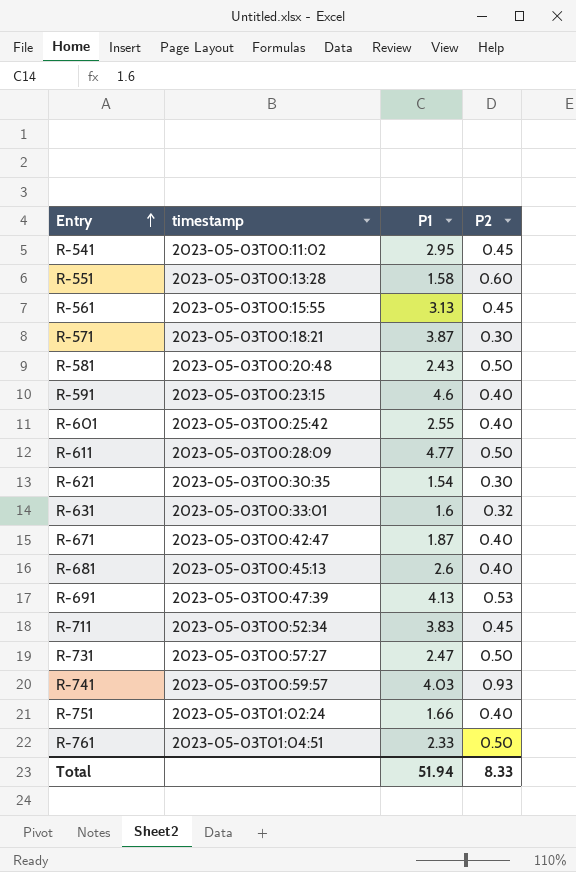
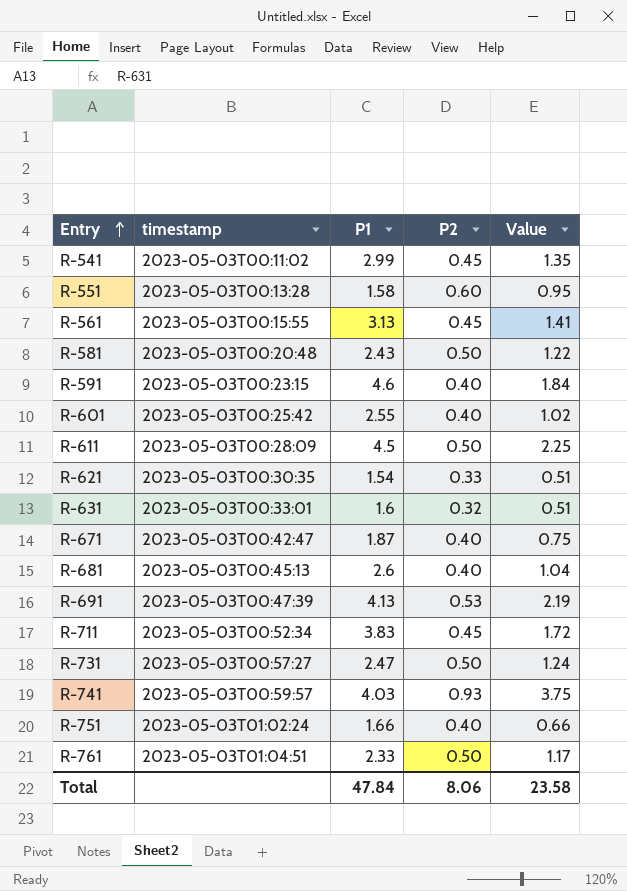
column Value | formula: none -> [P1] * [P2]
row R-571: 2023-05-03T00:18:21 | 3.87 | 0.30 -> none
R-541 | P1: 2.95 -> 2.99
R-611 | P1: 4.77 -> 4.5
R-621 | P2: 0.30 -> 0.33
Total | P1: 51.94 -> 47.84
Total | P2: 8.33 -> 8.06

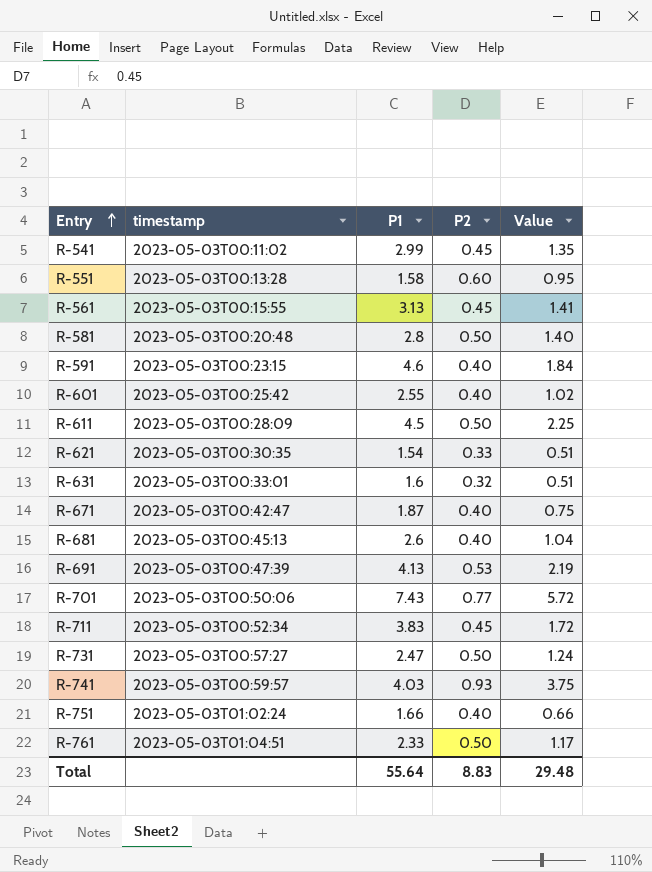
R-581 | P1: 2.43 -> 2.8
R-581 | Value: 1.22 -> 1.40
row R-701: none -> 2023-05-03T00:50:06 | 7.43 | 0.77 | 5.72
Total | P1: 47.84 -> 55.64
Total | P2: 8.06 -> 8.83
Total | Value: 23.58 -> 29.48

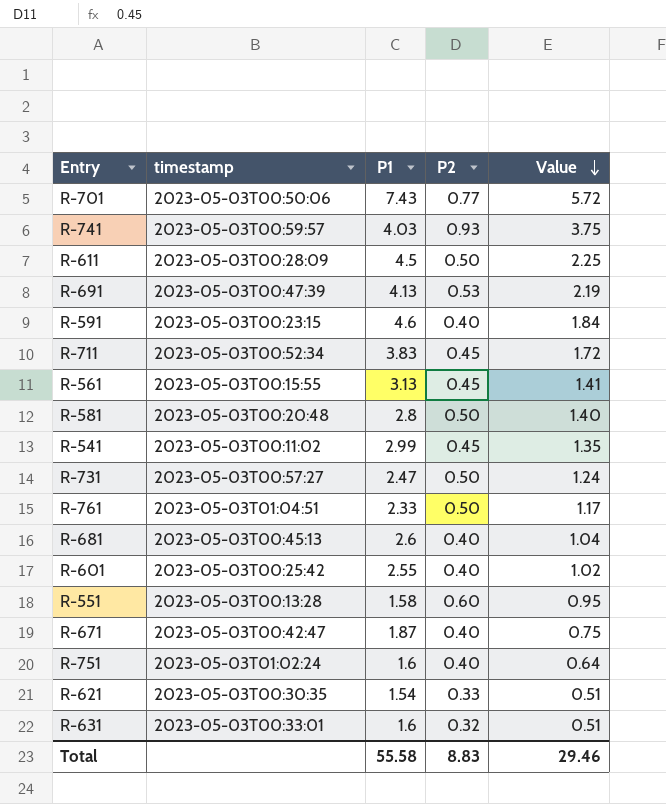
row order: Entry ascending -> Value descending
R-751 | P1: 1.66 -> 1.6
R-751 | Value: 0.66 -> 0.64
Total | P1: 55.64 -> 55.58
Total | Value: 29.48 -> 29.46

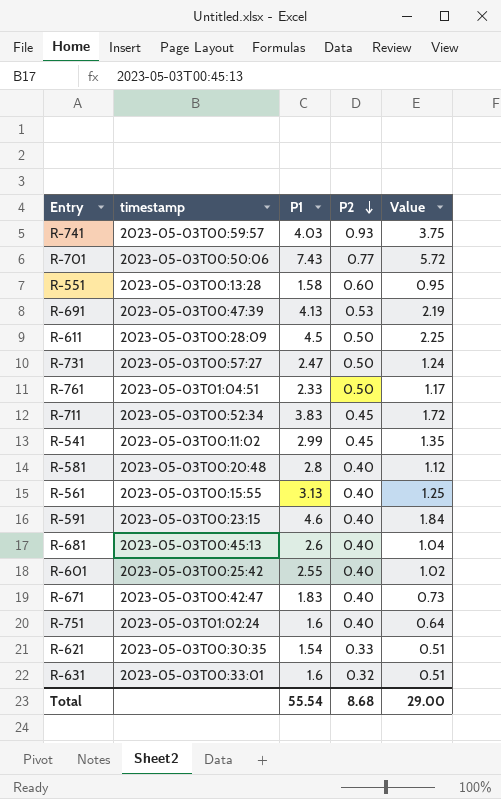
row order: Value descending -> P2 descending
R-581 | P2: 0.50 -> 0.40
R-581 | Value: 1.40 -> 1.12
R-561 | P2: 0.45 -> 0.40
R-561 | Value: 1.41 -> 1.25
R-671 | P1: 1.87 -> 1.83
R-671 | Value: 0.75 -> 0.73
Total | P1: 55.58 -> 55.54
Total | P2: 8.83 -> 8.68
Total | Value: 29.46 -> 29.00

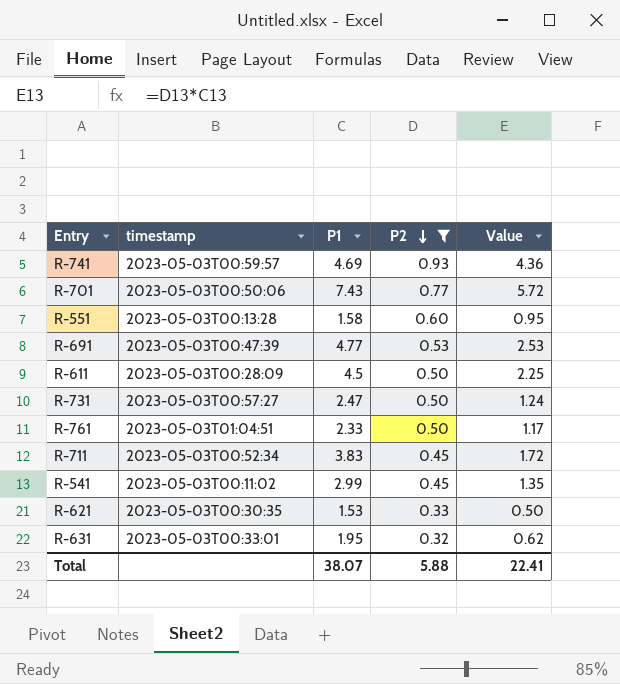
filter: none -> P2 != 0.40
R-741 | P1: 4.03 -> 4.69
R-741 | Value: 3.75 -> 4.36
R-691 | P1: 4.13 -> 4.77
R-691 | Value: 2.19 -> 2.53
R-621 | P1: 1.54 -> 1.53
R-621 | Value: 0.51 -> 0.50
R-631 | P1: 1.6 -> 1.95
R-631 | Value: 0.51 -> 0.62
Total | P1: 55.54 -> 38.07
Total | P2: 8.68 -> 5.88
Total | Value: 29.00 -> 22.41

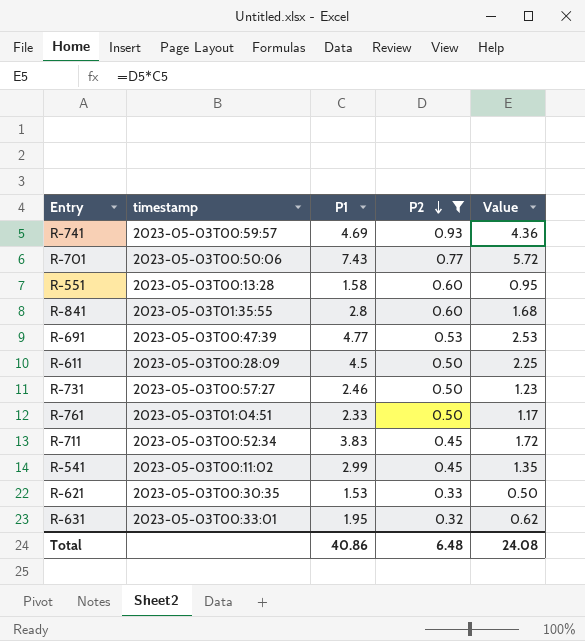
row R-841: none -> 2023-05-03T01:35:55 | 2.8 | 0.60 | 1.68
R-731 | P1: 2.47 -> 2.46
R-731 | Value: 1.24 -> 1.23
Total | P1: 38.07 -> 40.86
Total | P2: 5.88 -> 6.48
Total | Value: 22.41 -> 24.08

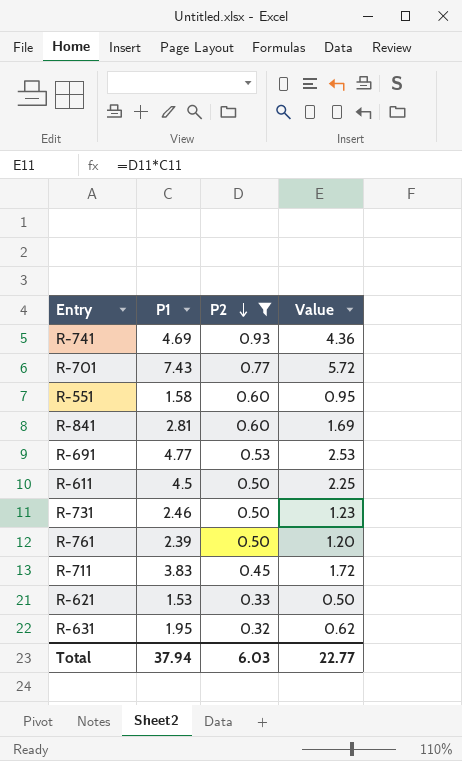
column timestamp | position: 2 -> none
row R-541: 2023-05-03T00:11:02 | 2.99 | 0.45 | 1.35 -> none
R-841 | P1: 2.8 -> 2.81
R-841 | Value: 1.68 -> 1.69
R-761 | P1: 2.33 -> 2.39
R-761 | Value: 1.17 -> 1.20
Total | P1: 40.86 -> 37.94
Total | P2: 6.48 -> 6.03
Total | Value: 24.08 -> 22.77

